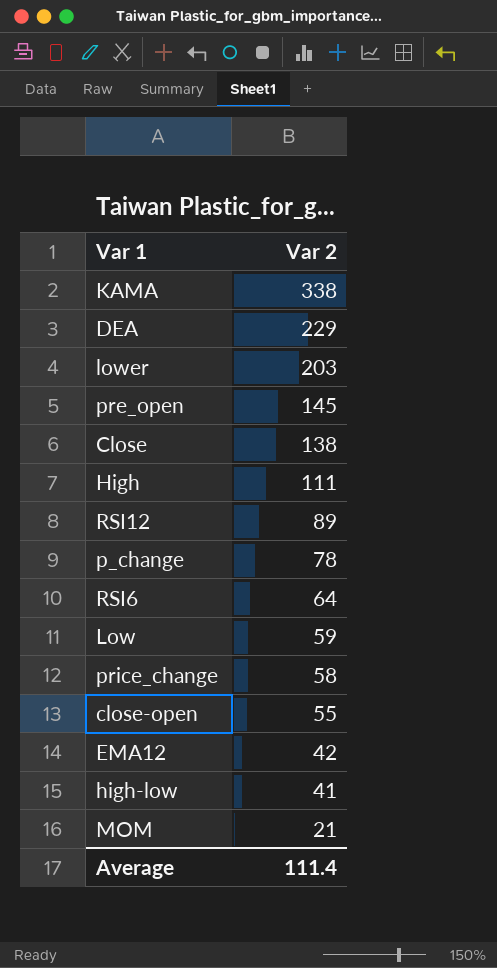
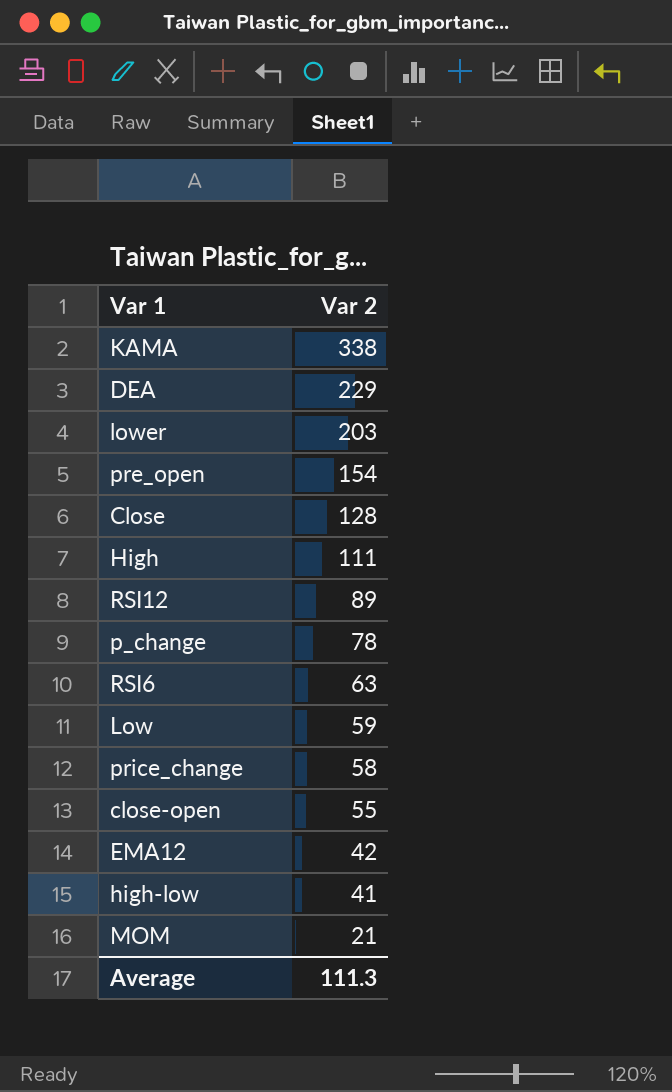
pre_open | Var 2: 145 -> 154
Close | Var 2: 138 -> 128
RSI6 | Var 2: 64 -> 63
Average | Var 2: 111.4 -> 111.3

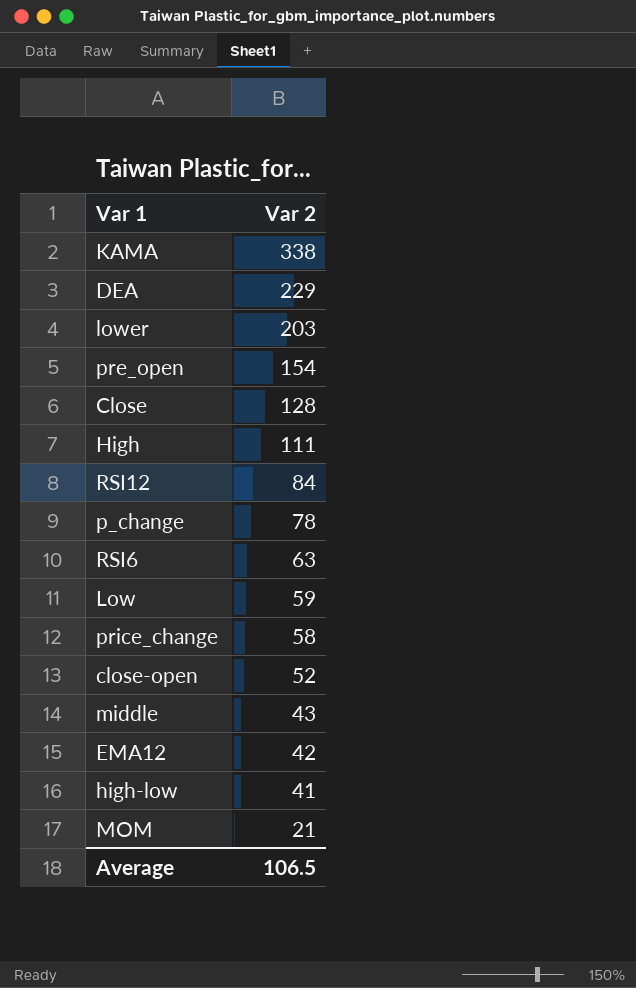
RSI12 | Var 2: 89 -> 84
close-open | Var 2: 55 -> 52
row middle: none -> 43
Average | Var 2: 111.3 -> 106.5

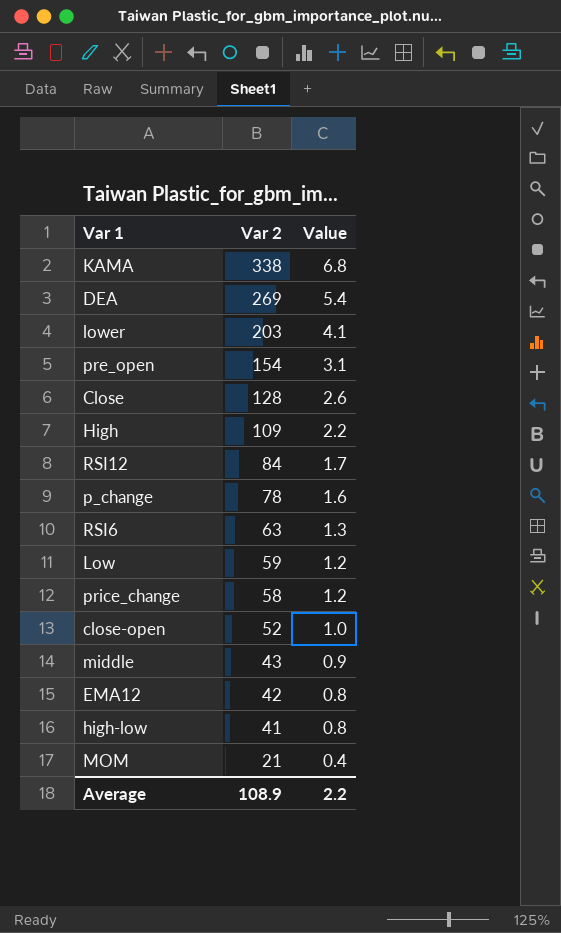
column Value | formula: none -> [Var 2] * 0.02
DEA | Var 2: 229 -> 269
High | Var 2: 111 -> 109
Average | Var 2: 106.5 -> 108.9

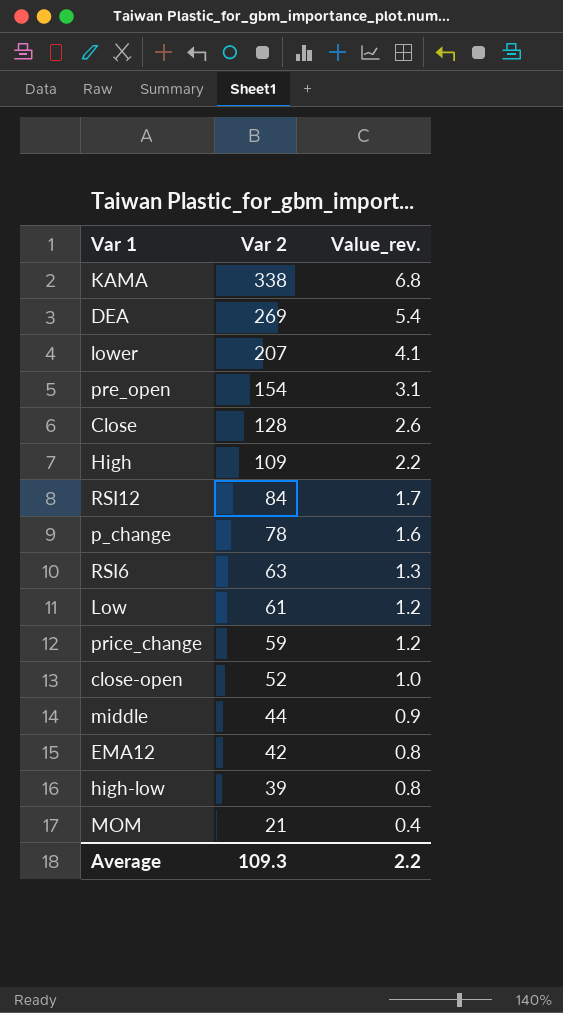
column name: Value -> Value_rev.
lower | Var 2: 203 -> 207
Low | Var 2: 59 -> 61
price_change | Var 2: 58 -> 59
middle | Var 2: 43 -> 44
high-low | Var 2: 41 -> 39
Average | Var 2: 108.9 -> 109.3

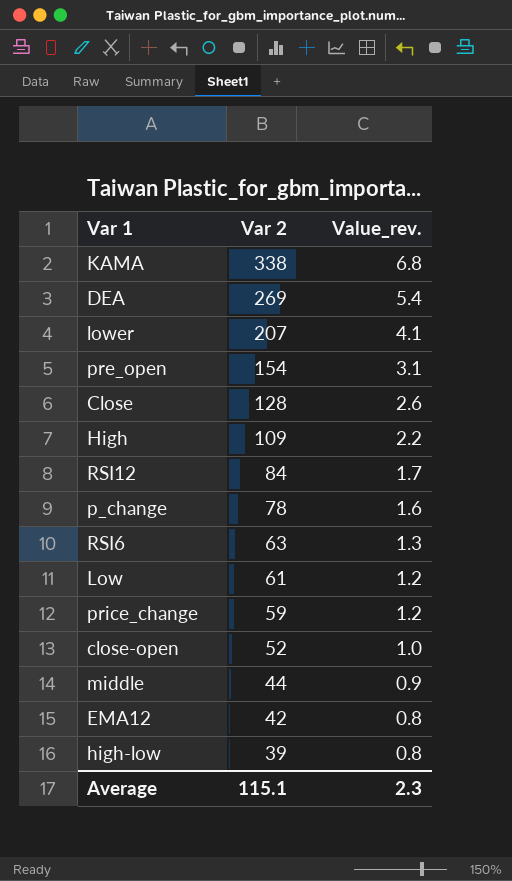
row MOM: 21 | 0.4 -> none
Average | Var 2: 109.3 -> 115.1
Average | Value_rev.: 2.2 -> 2.3

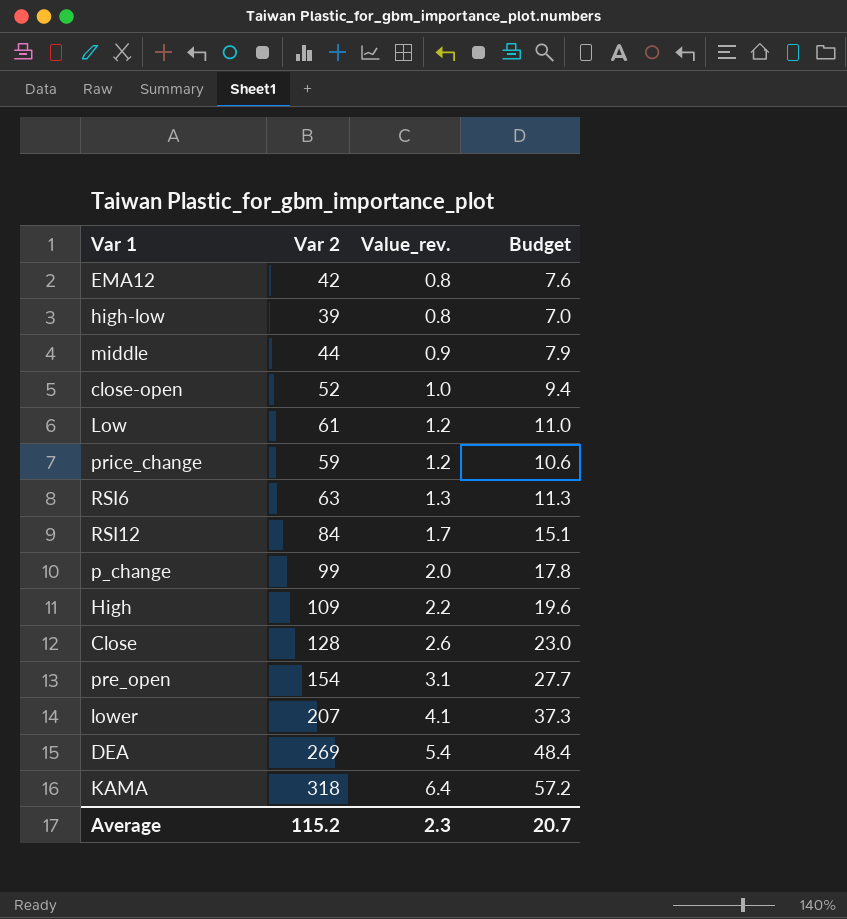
row order: Var 2 descending -> Value_rev. ascending
column Budget | formula: none -> [Var 2] * 0.18
p_change | Var 2: 78 -> 99
p_change | Value_rev.: 1.6 -> 2.0
KAMA | Var 2: 338 -> 318
KAMA | Value_rev.: 6.8 -> 6.4
Average | Var 2: 115.1 -> 115.2

